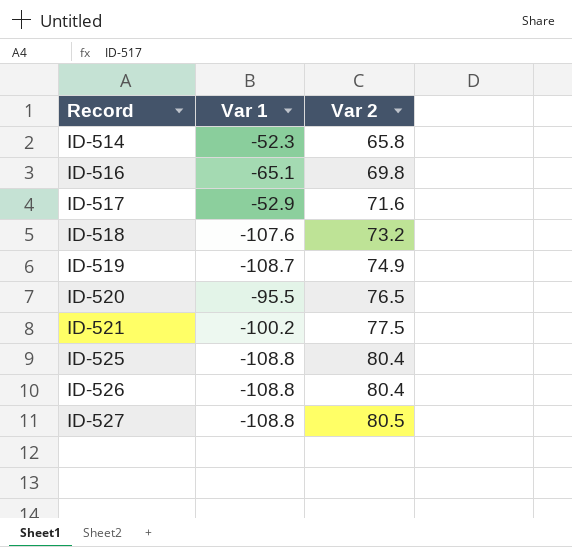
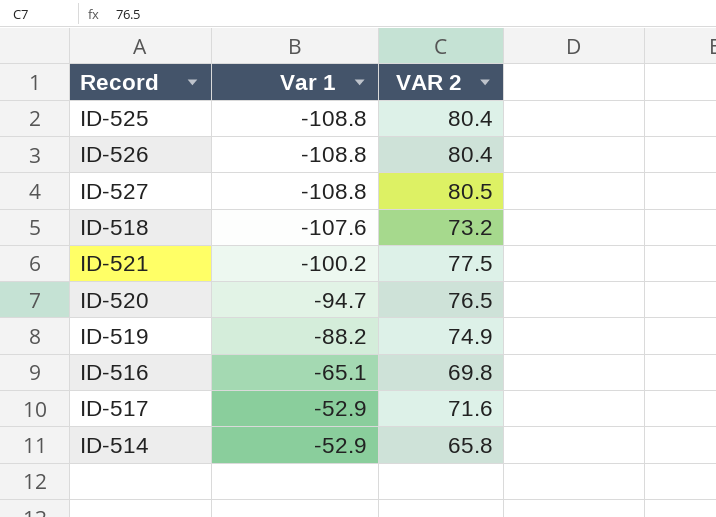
row order: Record ascending -> Var 1 ascending
column name: Var 2 -> VAR 2
ID-520 | Var 1: -95.5 -> -94.7
ID-519 | Var 1: -108.7 -> -88.2
ID-514 | Var 1: -52.3 -> -52.9

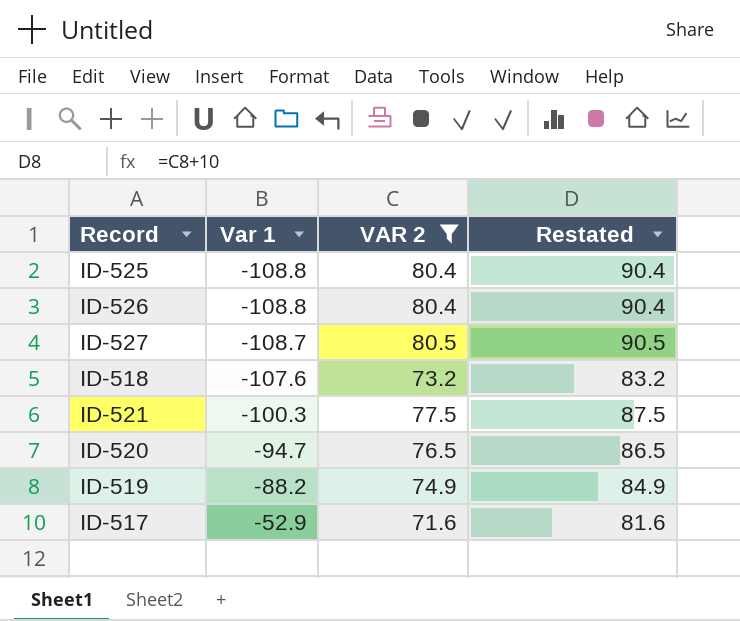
filter: none -> VAR 2 >= 71.6
column Restated | formula: none -> [VAR 2] + 10
ID-527 | Var 1: -108.8 -> -108.7
ID-521 | Var 1: -100.2 -> -100.3

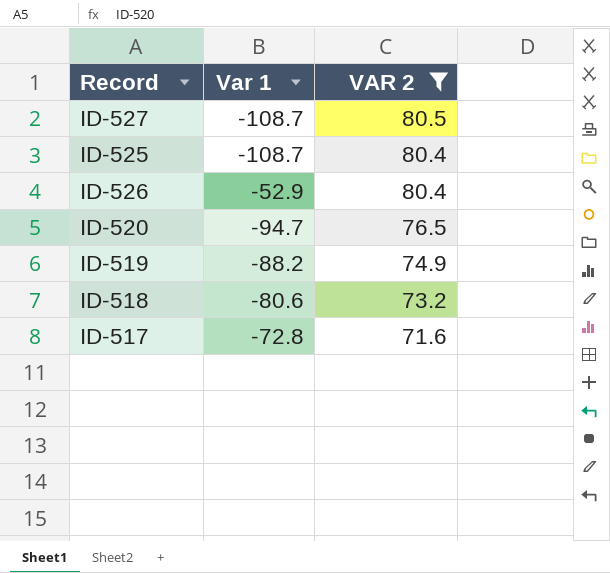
row order: Var 1 ascending -> VAR 2 descending
column Restated | formula: [VAR 2] + 10 -> none
row ID-521: -100.3 | 77.5 | 87.5 -> none
ID-525 | Var 1: -108.8 -> -108.7
ID-526 | Var 1: -108.8 -> -52.9
ID-518 | Var 1: -107.6 -> -80.6
ID-517 | Var 1: -52.9 -> -72.8

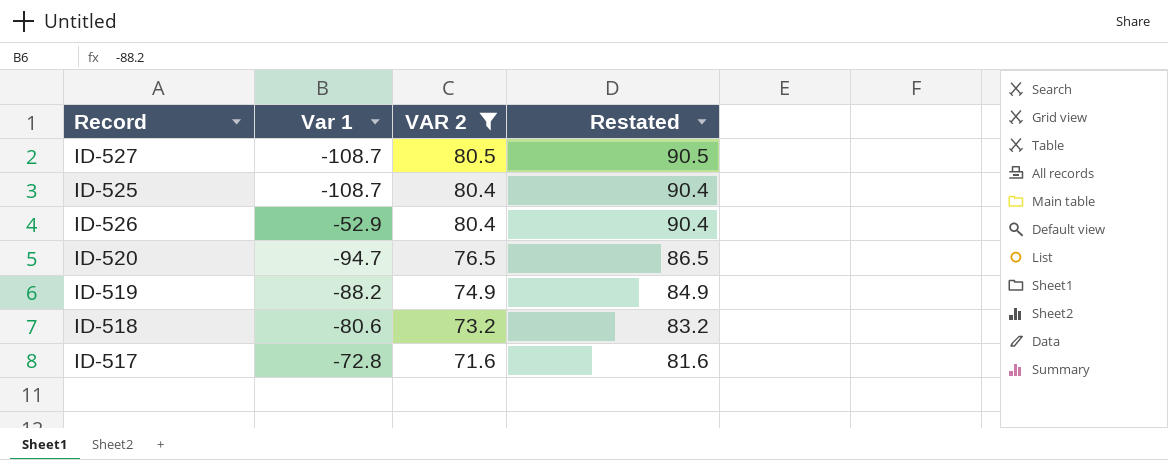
column Restated | formula: none -> [VAR 2] + 10

